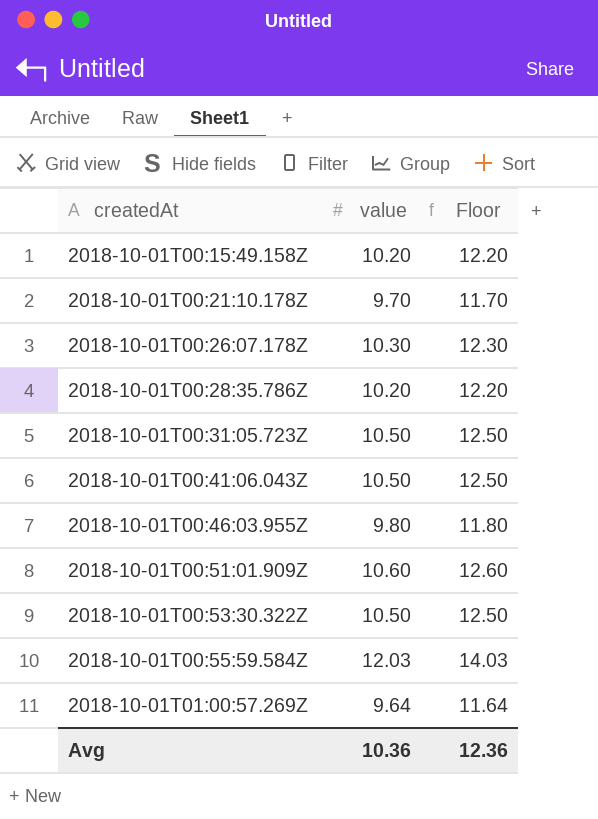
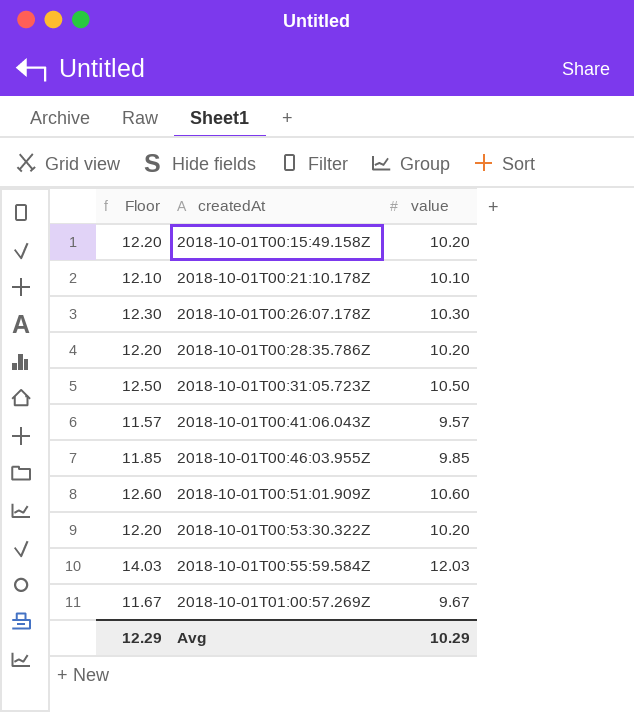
column Floor | position: 3 -> 1
2018-10-01T00:21:10.178Z | Floor: 11.70 -> 12.10
2018-10-01T00:21:10.178Z | value: 9.70 -> 10.10
2018-10-01T00:41:06.043Z | Floor: 12.50 -> 11.57
2018-10-01T00:41:06.043Z | value: 10.50 -> 9.57
2018-10-01T00:46:03.955Z | Floor: 11.80 -> 11.85
2018-10-01T00:46:03.955Z | value: 9.80 -> 9.85
2018-10-01T00:53:30.322Z | Floor: 12.50 -> 12.20
2018-10-01T00:53:30.322Z | value: 10.50 -> 10.20
2018-10-01T01:00:57.269Z | Floor: 11.64 -> 11.67
2018-10-01T01:00:57.269Z | value: 9.64 -> 9.67
Avg | Floor: 12.36 -> 12.29
Avg | value: 10.36 -> 10.29

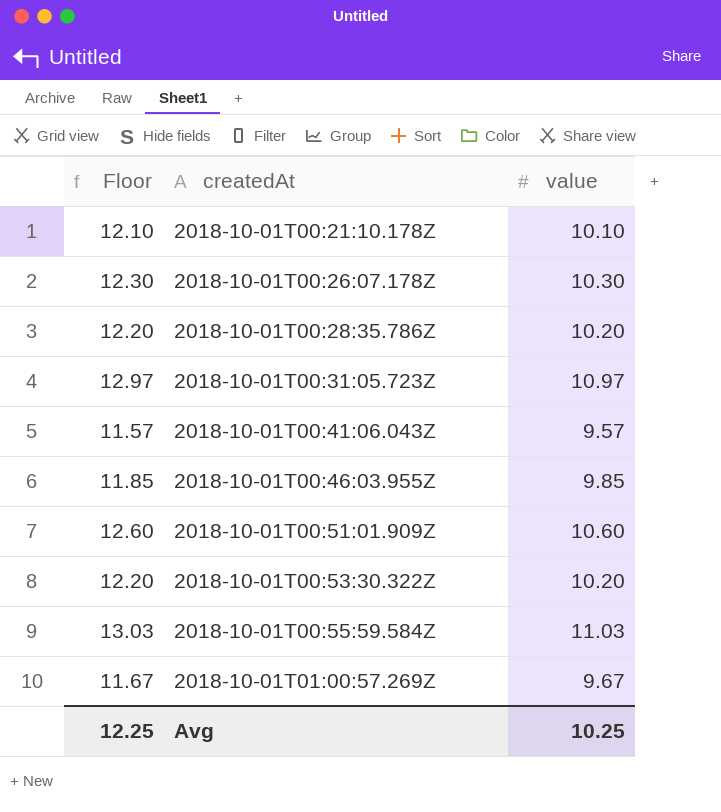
row 2018-10-01T00:15:49.158Z: 12.20 | 10.20 -> none
2018-10-01T00:31:05.723Z | Floor: 12.50 -> 12.97
2018-10-01T00:31:05.723Z | value: 10.50 -> 10.97
2018-10-01T00:55:59.584Z | Floor: 14.03 -> 13.03
2018-10-01T00:55:59.584Z | value: 12.03 -> 11.03
Avg | Floor: 12.29 -> 12.25
Avg | value: 10.29 -> 10.25

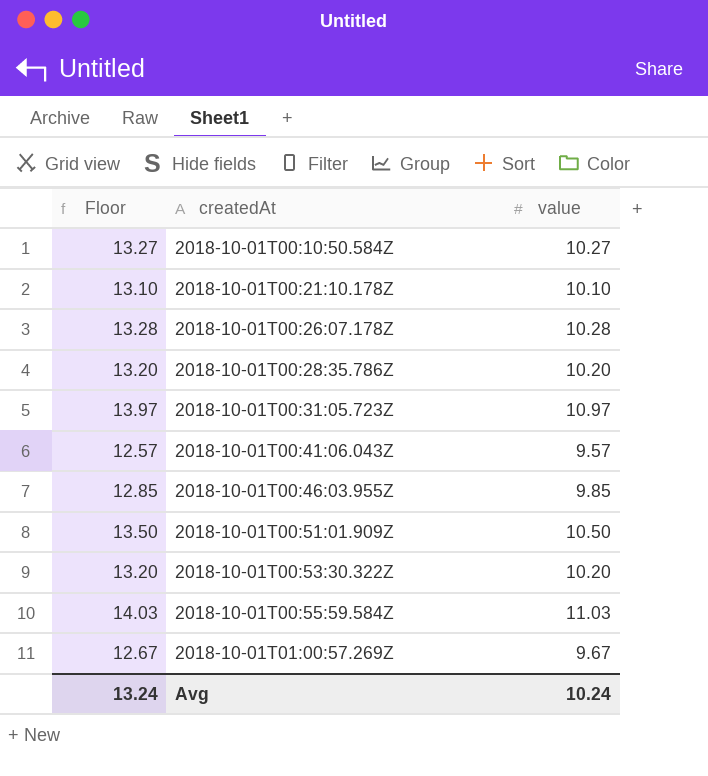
column Floor | formula: [value] + 2 -> [value] + 3
row 2018-10-01T00:10:50.584Z: none -> 13.27 | 10.27
2018-10-01T00:26:07.178Z | value: 10.30 -> 10.28
2018-10-01T00:51:01.909Z | value: 10.60 -> 10.50
Avg | Floor: 12.25 -> 13.24
Avg | value: 10.25 -> 10.24

